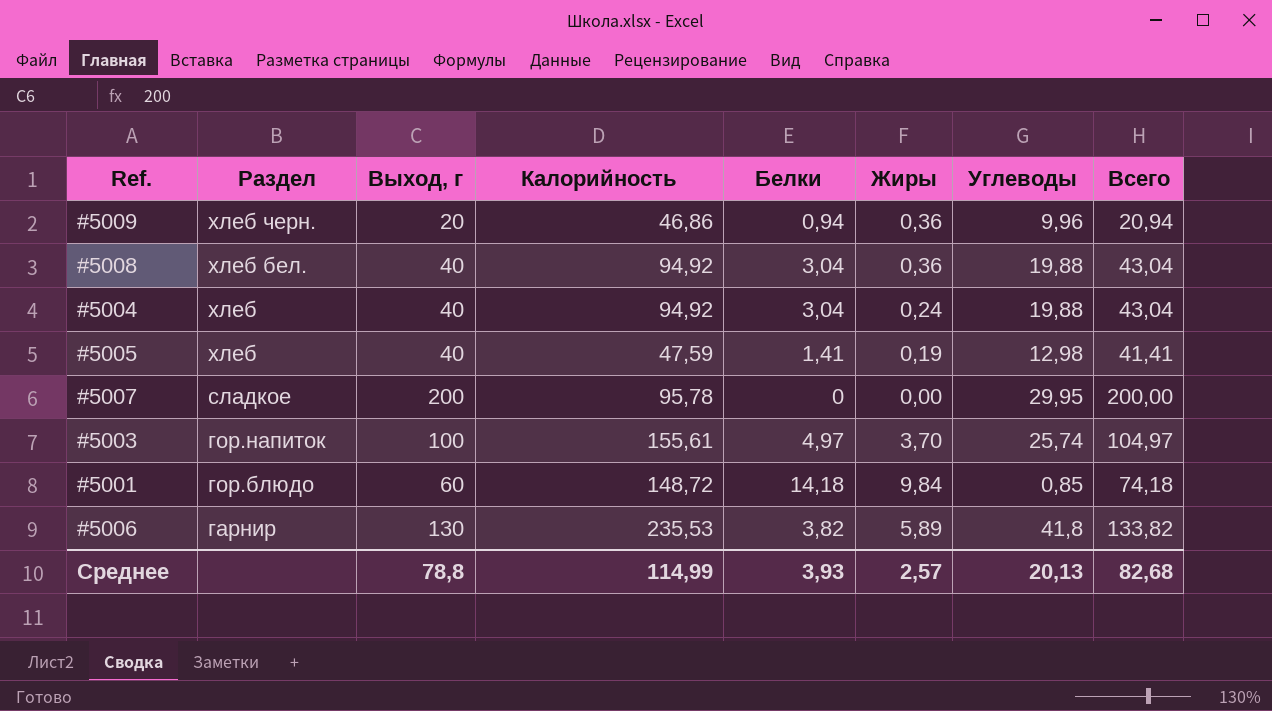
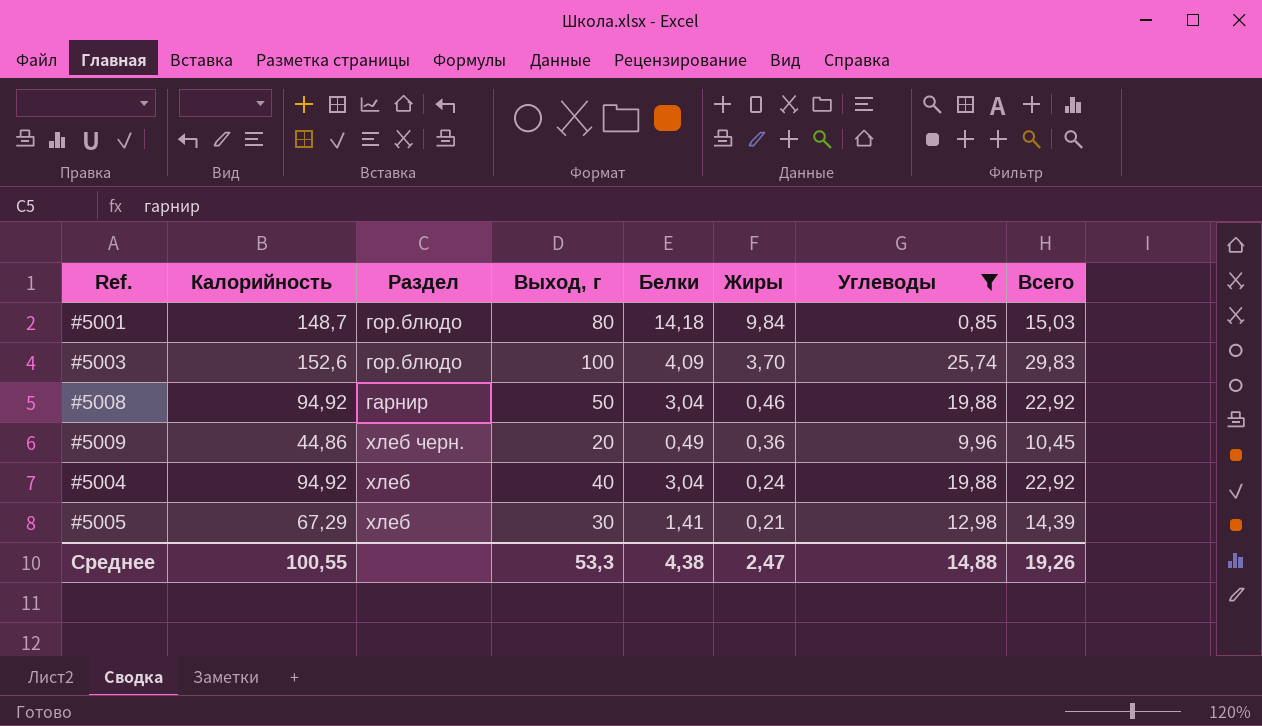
filter: none -> Углеводы <= 25,74
row order: Раздел descending -> Жиры descending
column Калорийность | position: 4 -> 2
column Всего | formula: [Выход, г] + [Белки] -> [Белки] + [Углеводы]
#5001 | Калорийность: 148,72 -> 148,7
#5001 | Выход, г: 60 -> 80
#5003 | Калорийность: 155,61 -> 152,6
#5003 | Раздел: гор.напиток -> гор.блюдо
#5003 | Белки: 4,97 -> 4,09
#5008 | Раздел: хлеб бел. -> гарнир
#5008 | Выход, г: 40 -> 50
#5008 | Жиры: 0,36 -> 0,46
#5009 | Калорийность: 46,86 -> 44,86
#5009 | Белки: 0,94 -> 0,49
#5005 | Калорийность: 47,59 -> 67,29
#5005 | Выход, г: 40 -> 30
#5005 | Жиры: 0,19 -> 0,21
Среднее | Калорийность: 114,99 -> 100,55
Среднее | Выход, г: 78,8 -> 53,3
Среднее | Белки: 3,93 -> 4,38
Среднее | Жиры: 2,57 -> 2,47
Среднее | Углеводы: 20,13 -> 14,88
Среднее | Всего: 82,68 -> 19,26

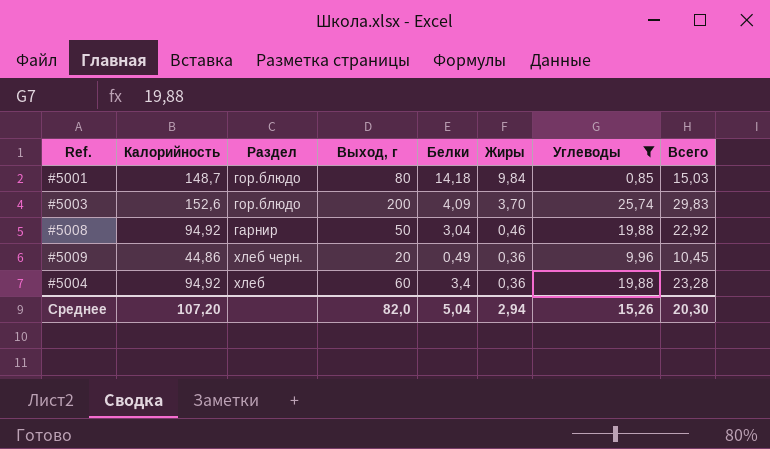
row #5005: 67,29 | хлеб | 30 | 1,41 | 0,21 | 12,98 | 14,39 -> none
#5003 | Выход, г: 100 -> 200
#5004 | Выход, г: 40 -> 60
#5004 | Белки: 3,04 -> 3,4
#5004 | Жиры: 0,24 -> 0,36
#5004 | Всего: 22,92 -> 23,28
Среднее | Калорийность: 100,55 -> 107,20
Среднее | Выход, г: 53,3 -> 82,0
Среднее | Белки: 4,38 -> 5,04
Среднее | Жиры: 2,47 -> 2,94
Среднее | Углеводы: 14,88 -> 15,26
Среднее | Всего: 19,26 -> 20,30

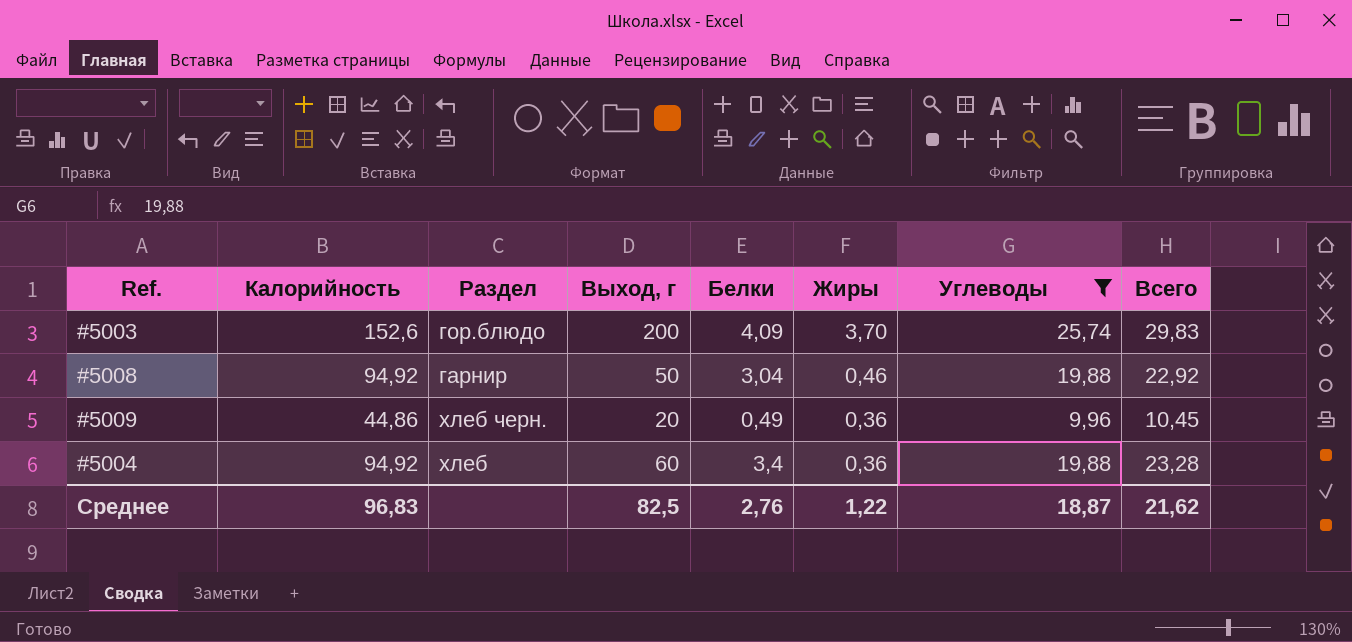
row #5001: 148,7 | гор.блюдо | 80 | 14,18 | 9,84 | 0,85 | 15,03 -> none
Среднее | Калорийность: 107,20 -> 96,83
Среднее | Выход, г: 82,0 -> 82,5
Среднее | Белки: 5,04 -> 2,76
Среднее | Жиры: 2,94 -> 1,22
Среднее | Углеводы: 15,26 -> 18,87
Среднее | Всего: 20,30 -> 21,62

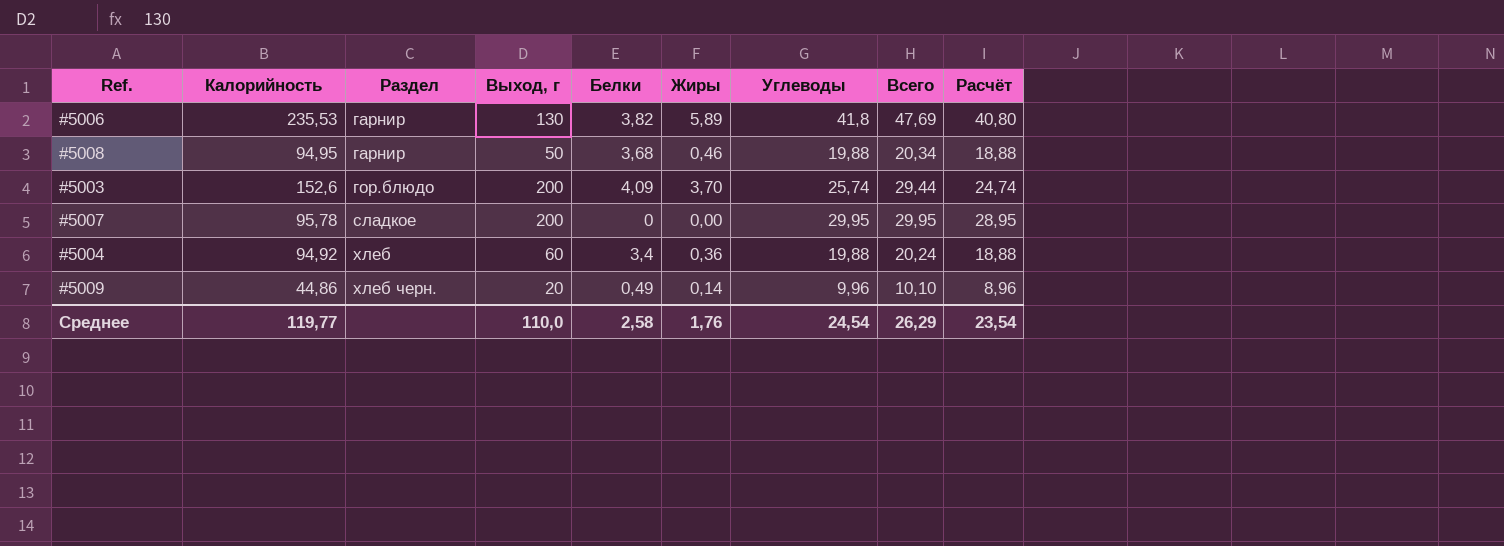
filter: Углеводы <= 25,74 -> none
row order: Жиры descending -> Раздел ascending
column Всего | formula: [Белки] + [Углеводы] -> [Жиры] + [Углеводы]
column Расчёт | formula: none -> [Углеводы] - 1
#5008 | Калорийность: 94,92 -> 94,95
#5008 | Белки: 3,04 -> 3,68
#5009 | Жиры: 0,36 -> 0,14
Среднее | Калорийность: 96,83 -> 119,77
Среднее | Выход, г: 82,5 -> 110,0
Среднее | Белки: 2,76 -> 2,58
Среднее | Жиры: 1,22 -> 1,76
Среднее | Углеводы: 18,87 -> 24,54
Среднее | Всего: 21,62 -> 26,29

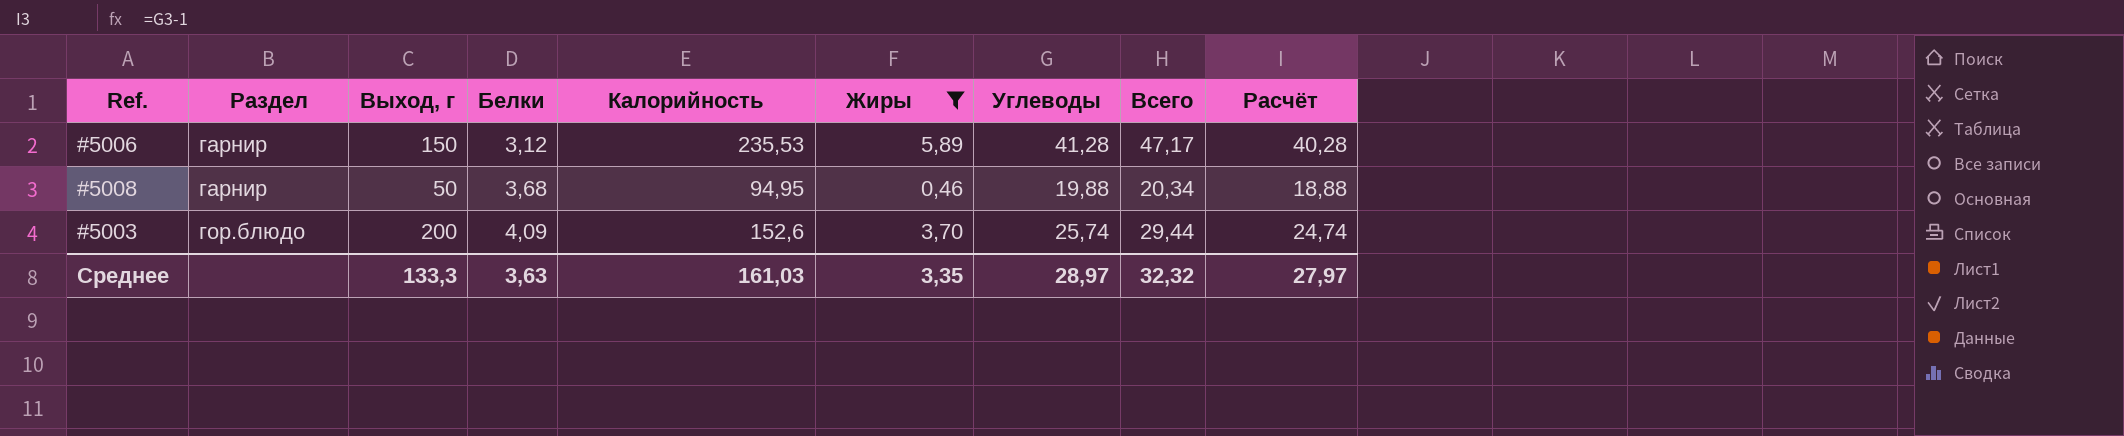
filter: none -> Жиры >= 0,46
column Калорийность | position: 2 -> 5
#5006 | Выход, г: 130 -> 150
#5006 | Белки: 3,82 -> 3,12
#5006 | Углеводы: 41,8 -> 41,28
#5006 | Всего: 47,69 -> 47,17
#5006 | Расчёт: 40,80 -> 40,28
Среднее | Выход, г: 110,0 -> 133,3
Среднее | Белки: 2,58 -> 3,63
Среднее | Калорийность: 119,77 -> 161,03
Среднее | Жиры: 1,76 -> 3,35
Среднее | Углеводы: 24,54 -> 28,97
Среднее | Всего: 26,29 -> 32,32
Среднее | Расчёт: 23,54 -> 27,97

